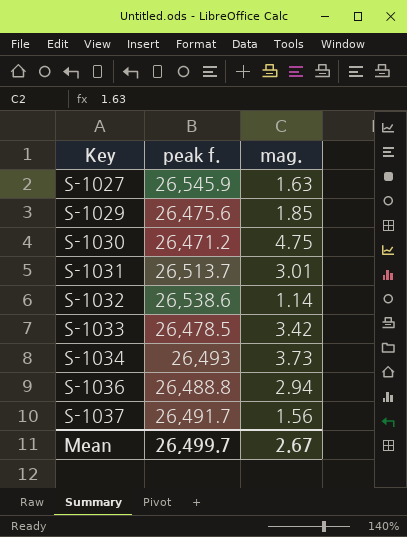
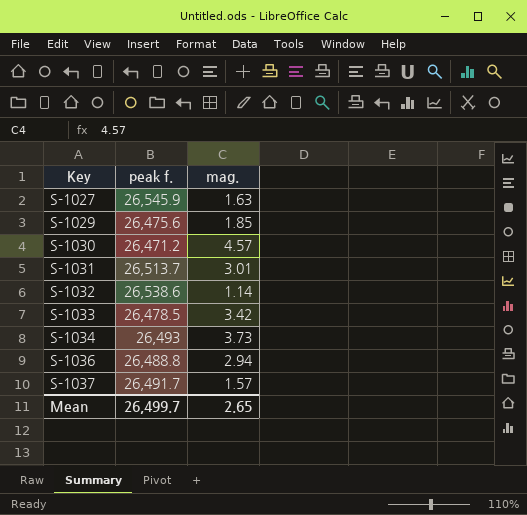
S-1030 | mag.: 4.75 -> 4.57
S-1037 | mag.: 1.56 -> 1.57
Mean | mag.: 2.67 -> 2.65

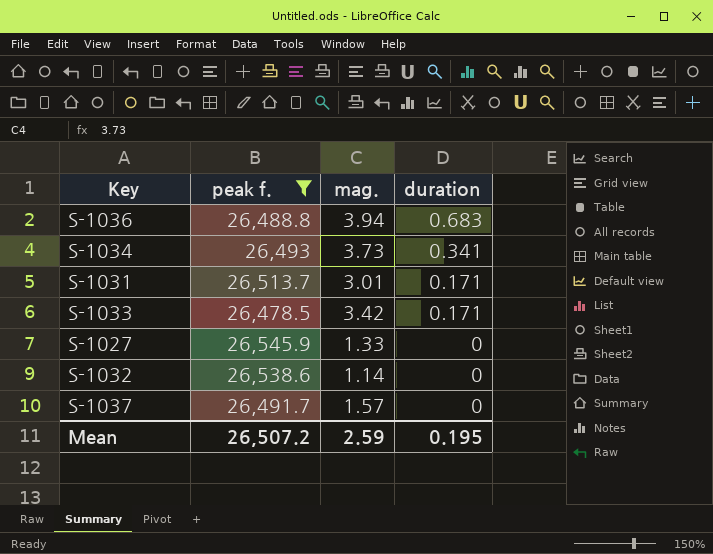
filter: none -> peak f. >= 26,478.5
row order: Key ascending -> duration descending
column duration | position: none -> 4
S-1036 | mag.: 2.94 -> 3.94
S-1027 | mag.: 1.63 -> 1.33
Mean | peak f.: 26,499.7 -> 26,507.2
Mean | mag.: 2.65 -> 2.59

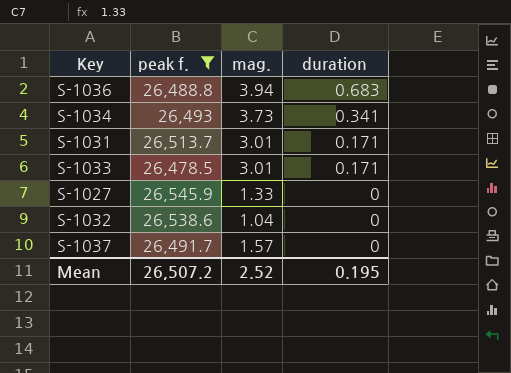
S-1033 | mag.: 3.42 -> 3.01
S-1032 | mag.: 1.14 -> 1.04
Mean | mag.: 2.59 -> 2.52

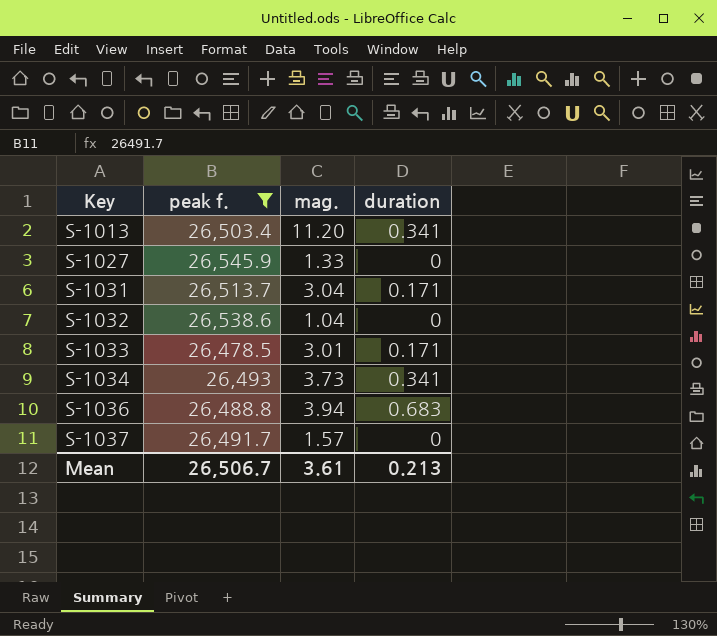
row order: duration descending -> Key ascending
row S-1013: none -> 26,503.4 | 11.20 | 0.341
S-1031 | mag.: 3.01 -> 3.04
Mean | peak f.: 26,507.2 -> 26,506.7
Mean | mag.: 2.52 -> 3.61
Mean | duration: 0.195 -> 0.213

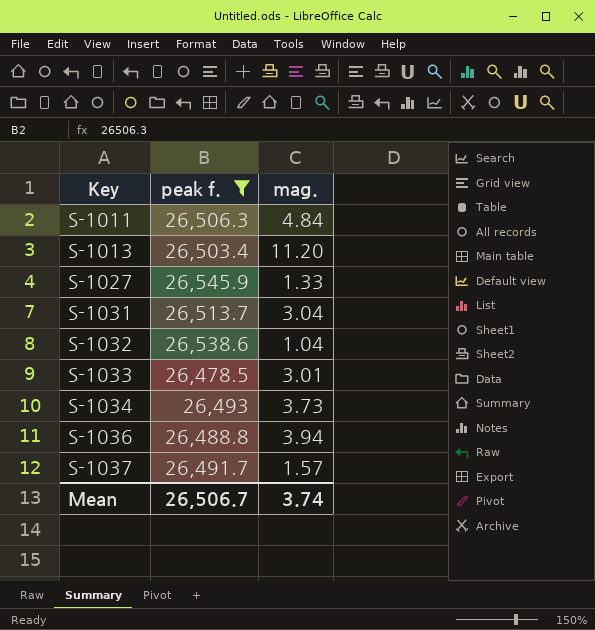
column duration | position: 4 -> none
row S-1011: none -> 26,506.3 | 4.84
Mean | mag.: 3.61 -> 3.74

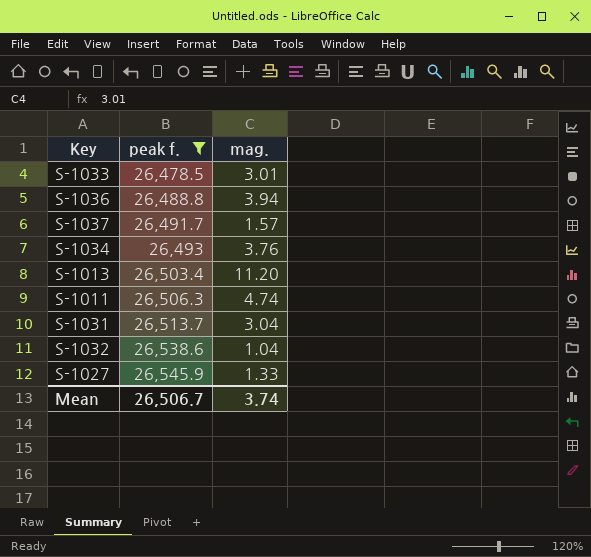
row order: Key ascending -> peak f. ascending
S-1034 | mag.: 3.73 -> 3.76
S-1011 | mag.: 4.84 -> 4.74

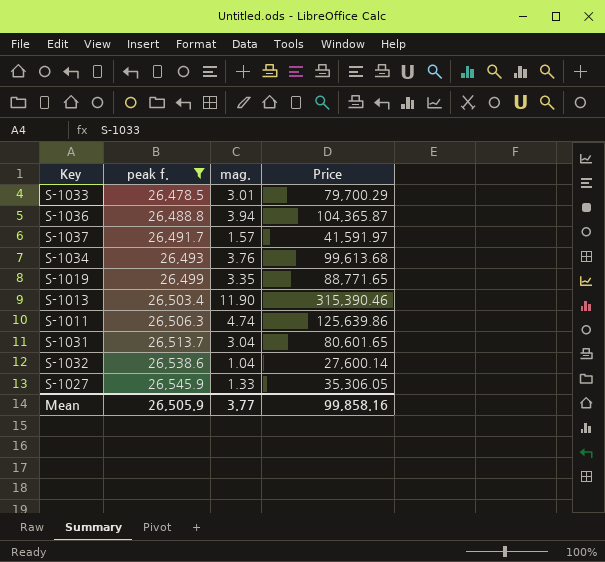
column Price | formula: none -> [peak f.] * [mag.]
row S-1019: none -> 26,499 | 3.35 | 88,771.65
S-1013 | mag.: 11.20 -> 11.90
Mean | peak f.: 26,506.7 -> 26,505.9
Mean | mag.: 3.74 -> 3.77

